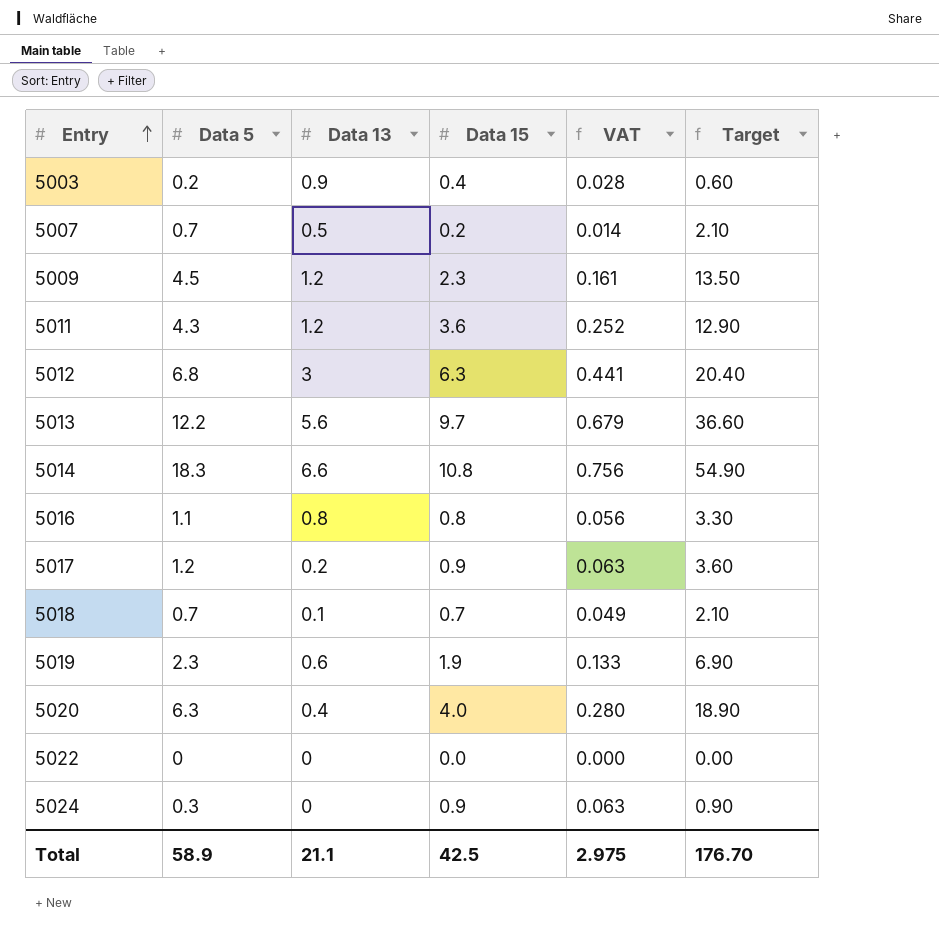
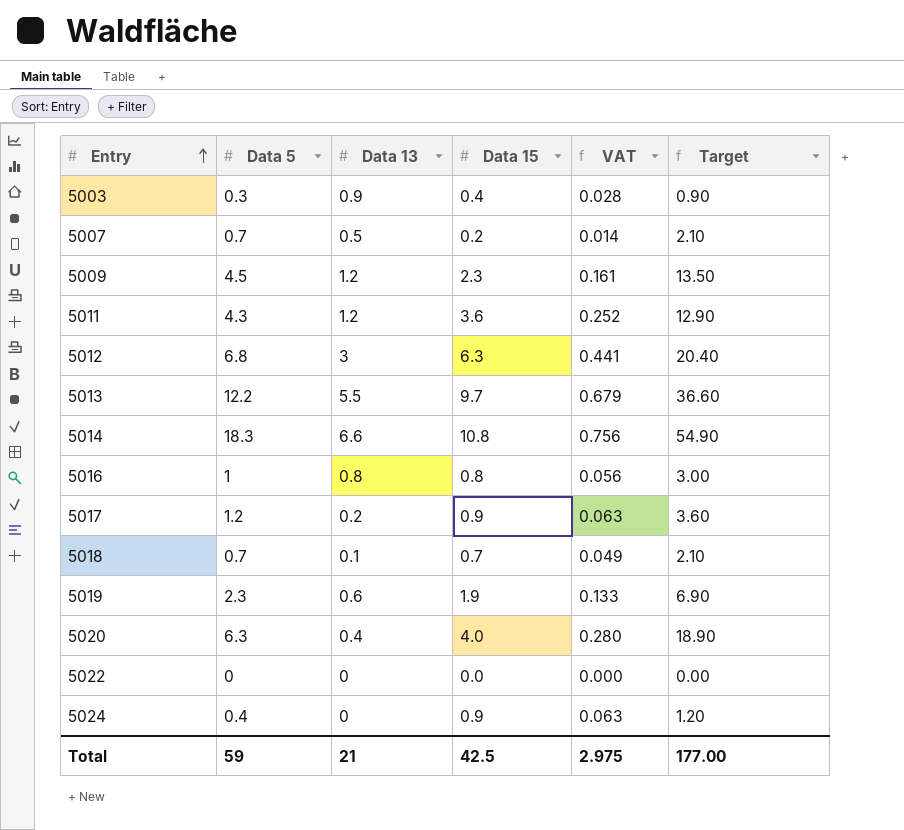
5003 | Data 5: 0.2 -> 0.3
5003 | Target: 0.60 -> 0.90
5013 | Data 13: 5.6 -> 5.5
5016 | Data 5: 1.1 -> 1
5016 | Target: 3.30 -> 3.00
5024 | Data 5: 0.3 -> 0.4
5024 | Target: 0.90 -> 1.20
Total | Data 5: 58.9 -> 59
Total | Data 13: 21.1 -> 21
Total | Target: 176.70 -> 177.00

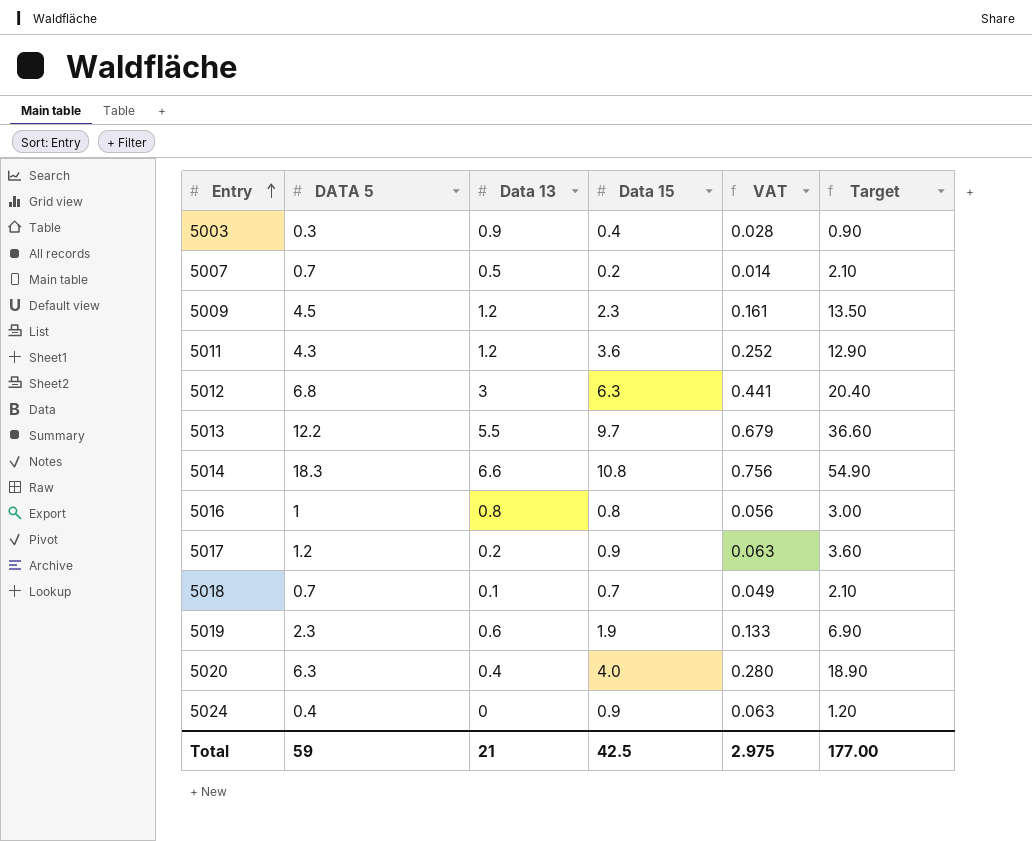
column name: Data 5 -> DATA 5
row 5022: 0 | 0 | 0.0 | 0.000 | 0.00 -> none

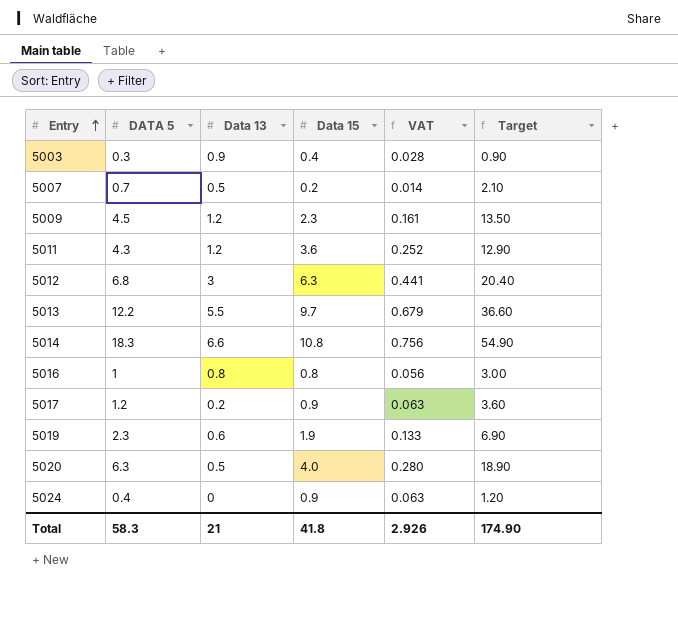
row 5018: 0.7 | 0.1 | 0.7 | 0.049 | 2.10 -> none
5020 | Data 13: 0.4 -> 0.5
Total | DATA 5: 59 -> 58.3
Total | Data 15: 42.5 -> 41.8
Total | VAT: 2.975 -> 2.926
Total | Target: 177.00 -> 174.90

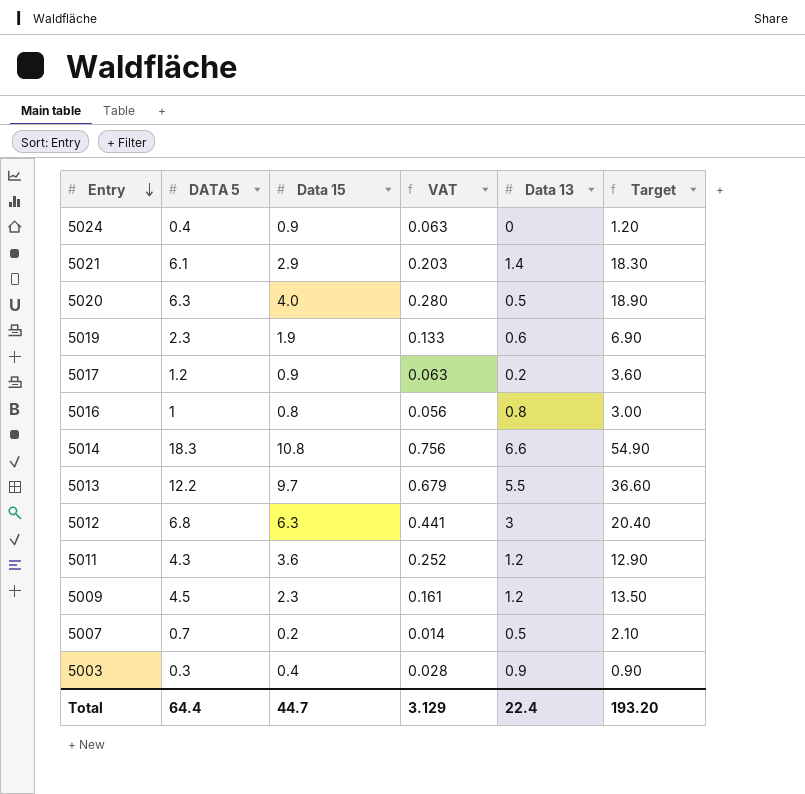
row order: Entry ascending -> Entry descending
column Data 13 | position: 3 -> 5
row 5021: none -> 6.1 | 2.9 | 0.203 | 1.4 | 18.30
Total | DATA 5: 58.3 -> 64.4
Total | Data 15: 41.8 -> 44.7
Total | VAT: 2.926 -> 3.129
Total | Data 13: 21 -> 22.4
Total | Target: 174.90 -> 193.20

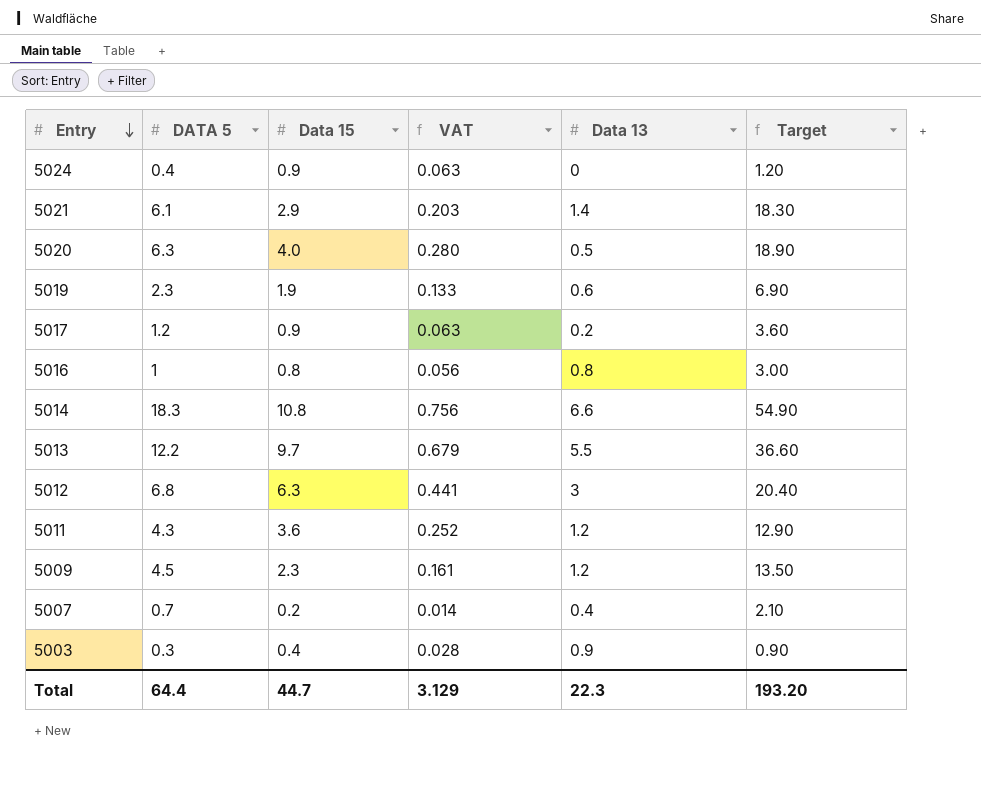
5007 | Data 13: 0.5 -> 0.4
Total | Data 13: 22.4 -> 22.3

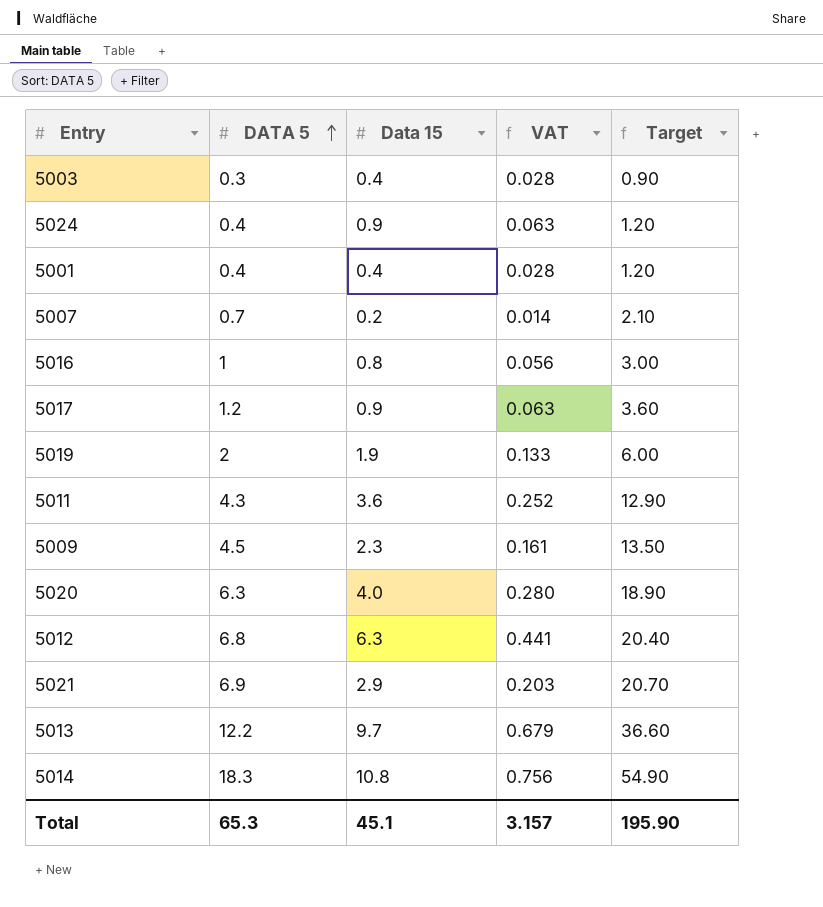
row order: Entry descending -> DATA 5 ascending
column Data 13 | position: 5 -> none
row 5001: none -> 0.4 | 0.4 | 0.028 | 1.20
5019 | DATA 5: 2.3 -> 2
5019 | Target: 6.90 -> 6.00
5021 | DATA 5: 6.1 -> 6.9
5021 | Target: 18.30 -> 20.70
Total | DATA 5: 64.4 -> 65.3
Total | Data 15: 44.7 -> 45.1
Total | VAT: 3.129 -> 3.157
Total | Target: 193.20 -> 195.90

